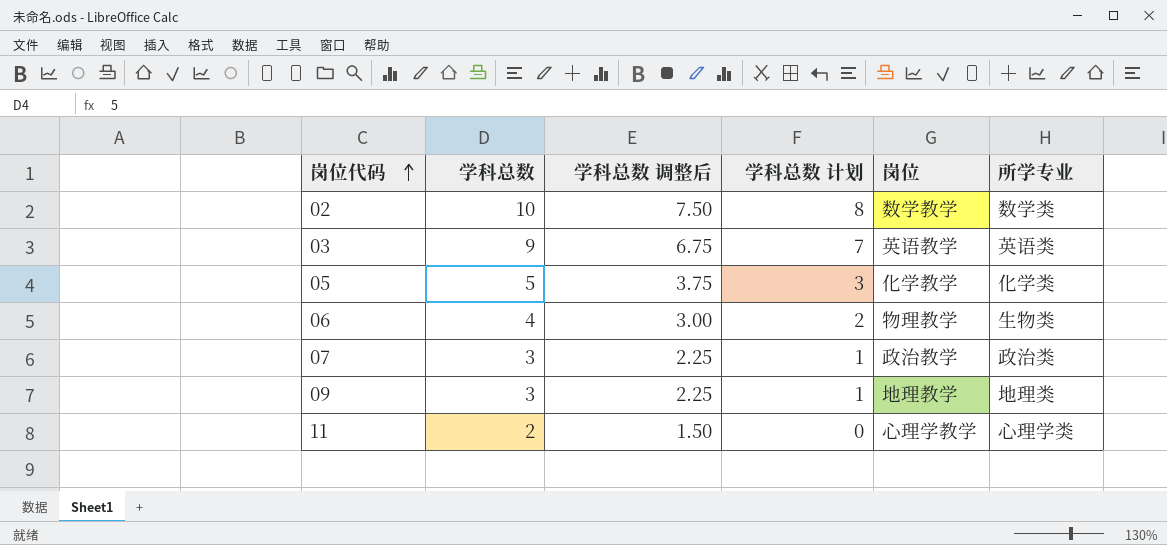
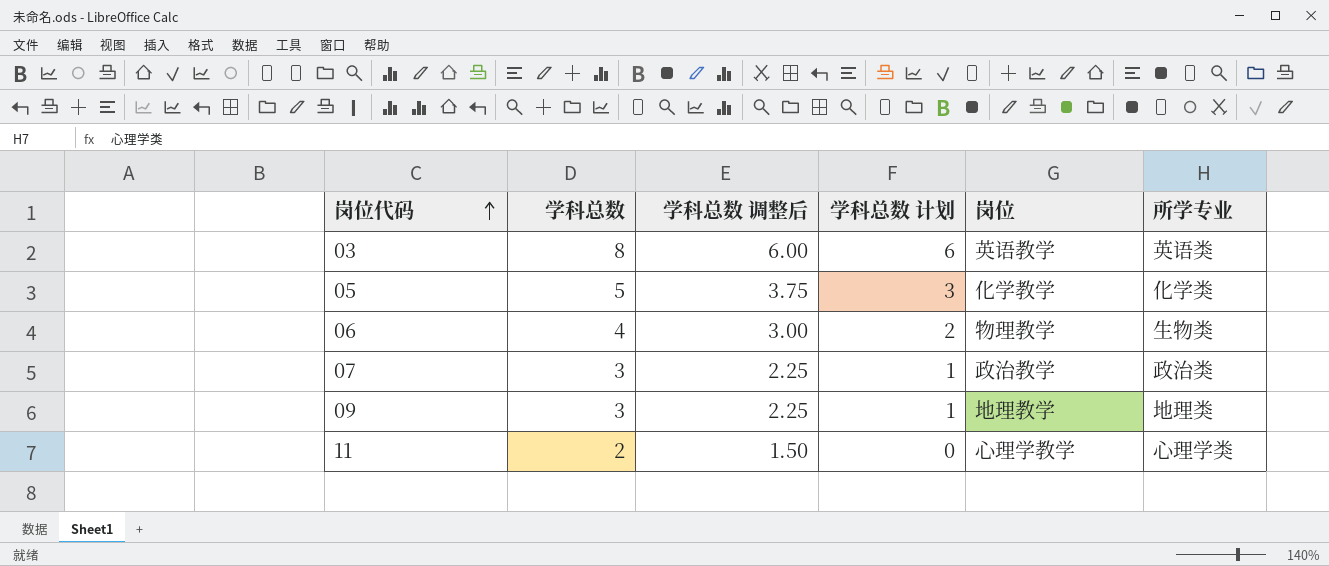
row 02: 10 | 7.50 | 8 | 数学教学 | 数学类 -> none
03 | 学科总数: 9 -> 8
03 | 学科总数 调整后: 6.75 -> 6.00
03 | 学科总数 计划: 7 -> 6

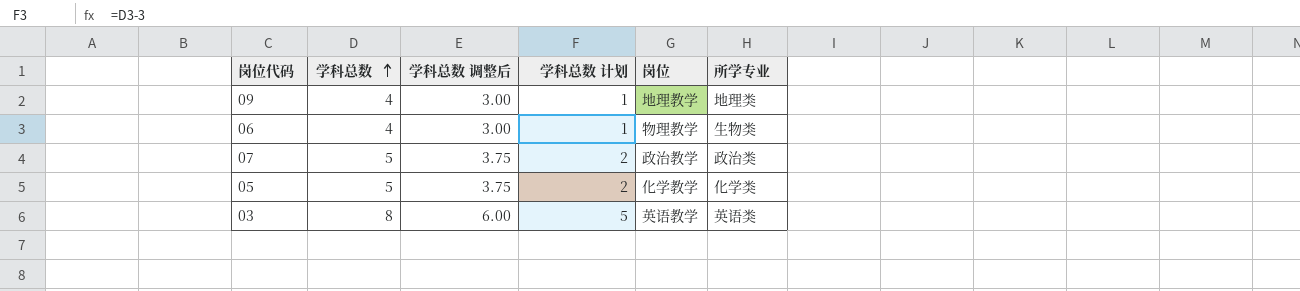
row order: 岗位代码 ascending -> 学科总数 ascending
column 学科总数 计划 | formula: [学科总数] - 2 -> [学科总数] - 3
row 11: 2 | 1.50 | 0 | 心理学教学 | 心理学类 -> none
09 | 学科总数: 3 -> 4
09 | 学科总数 调整后: 2.25 -> 3.00
07 | 学科总数: 3 -> 5
07 | 学科总数 调整后: 2.25 -> 3.75

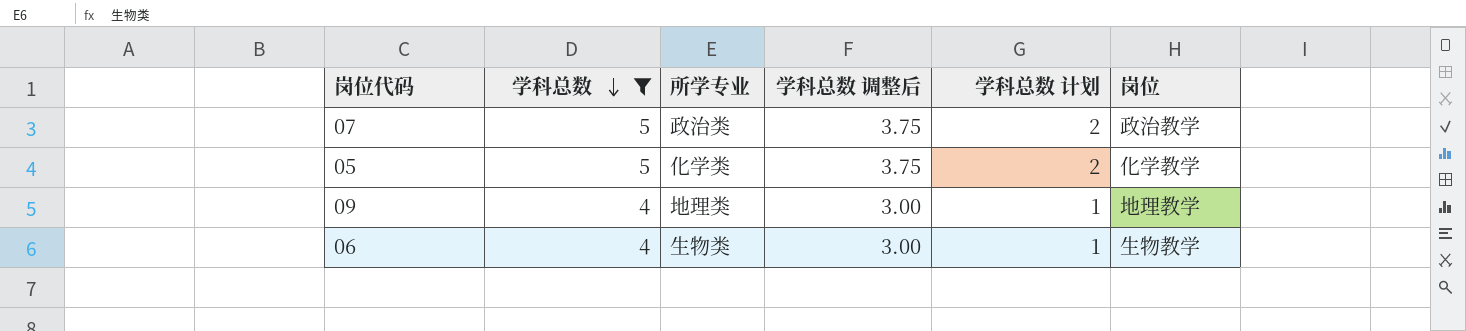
filter: none -> 学科总数 != 8
row order: 学科总数 ascending -> 学科总数 descending
column 所学专业 | position: 6 -> 3
06 | 岗位: 物理教学 -> 生物教学

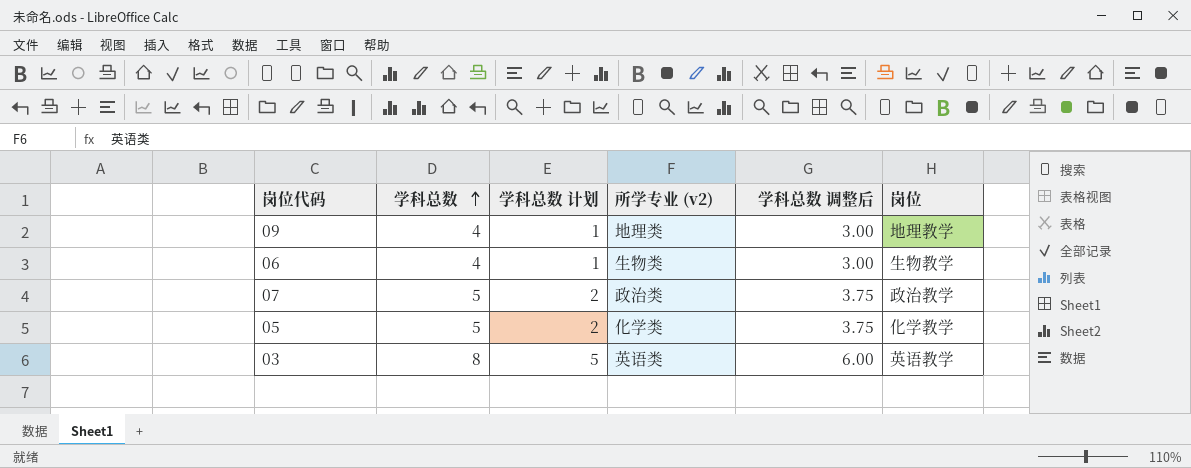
filter: 学科总数 != 8 -> none
row order: 学科总数 descending -> 学科总数 ascending
column 学科总数 计划 | position: 5 -> 3
column name: 所学专业 -> 所学专业 (v2)

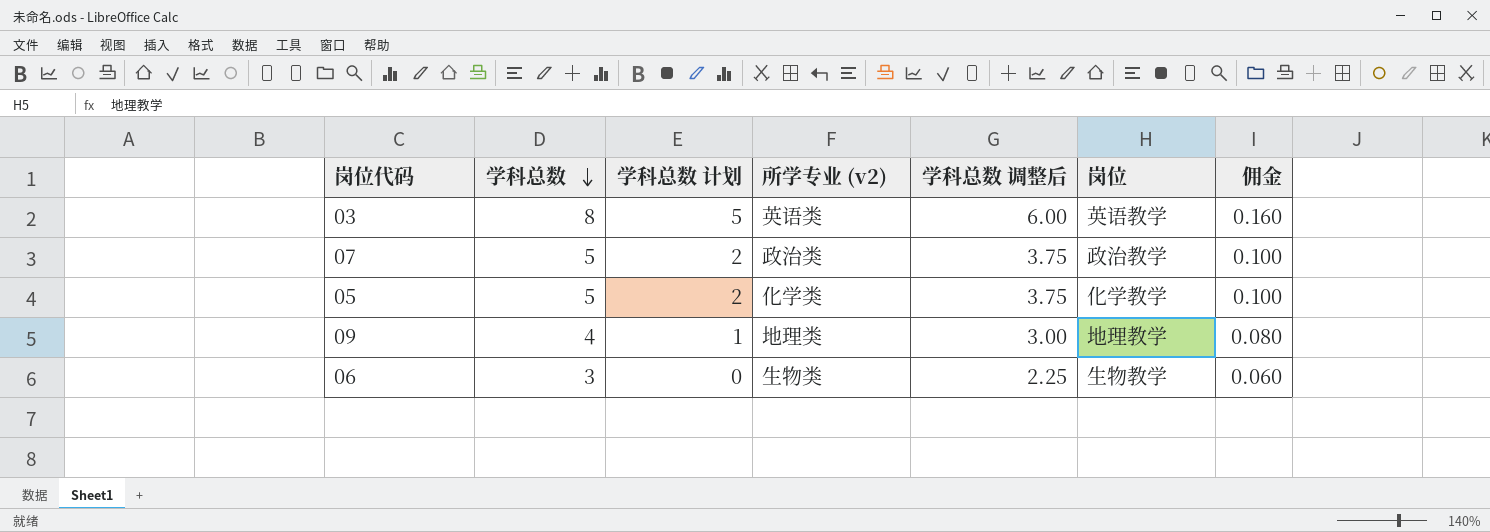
row order: 学科总数 ascending -> 学科总数 descending
column 佣金 | formula: none -> [学科总数] * 0.02
06 | 学科总数: 4 -> 3
06 | 学科总数 计划: 1 -> 0
06 | 学科总数 调整后: 3.00 -> 2.25

